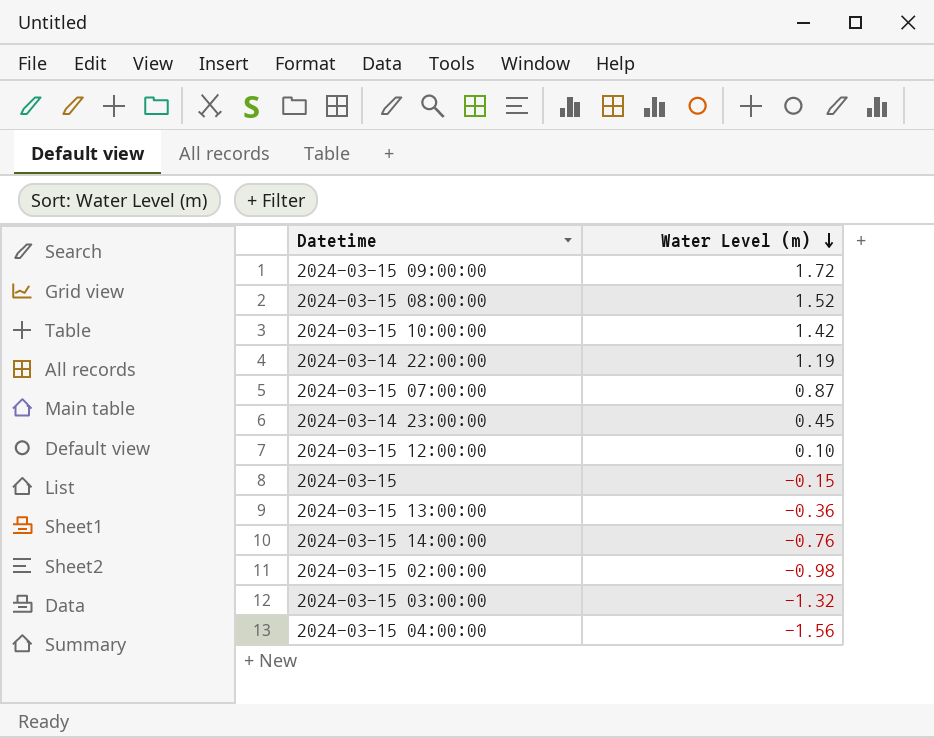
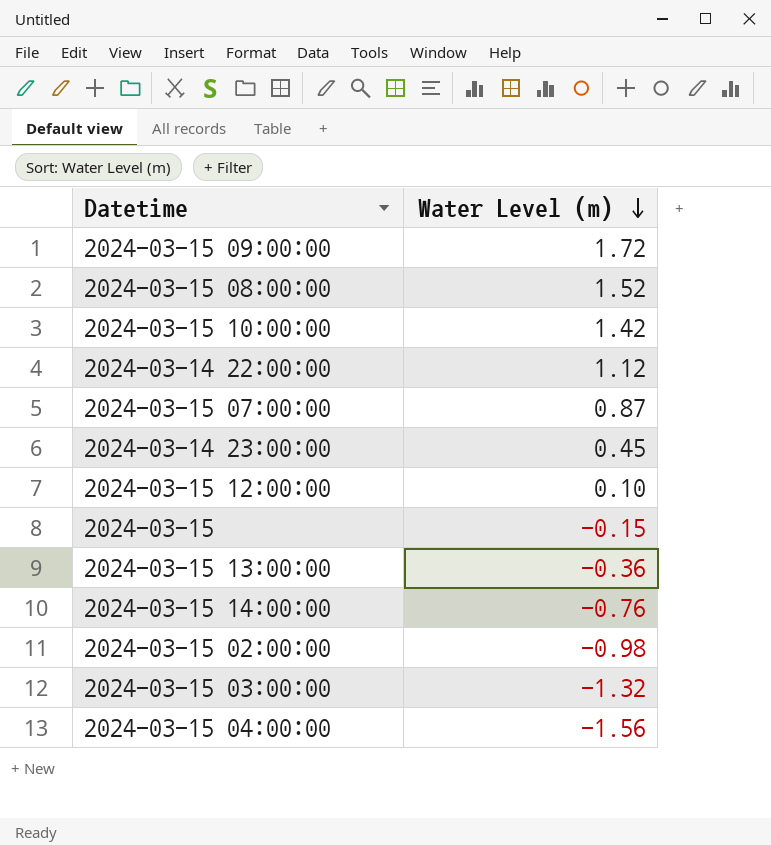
2024-03-14 22:00:00 | Water Level (m): 1.19 -> 1.12

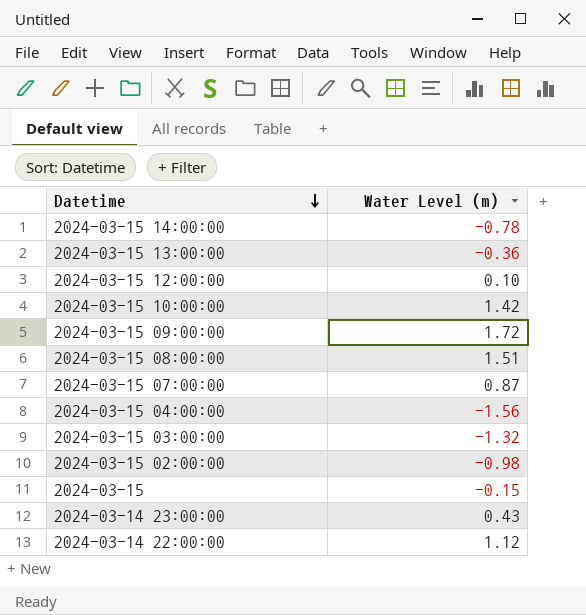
row order: Water Level (m) descending -> Datetime descending
2024-03-15 14:00:00 | Water Level (m): -0.76 -> -0.78
2024-03-15 08:00:00 | Water Level (m): 1.52 -> 1.51
2024-03-14 23:00:00 | Water Level (m): 0.45 -> 0.43

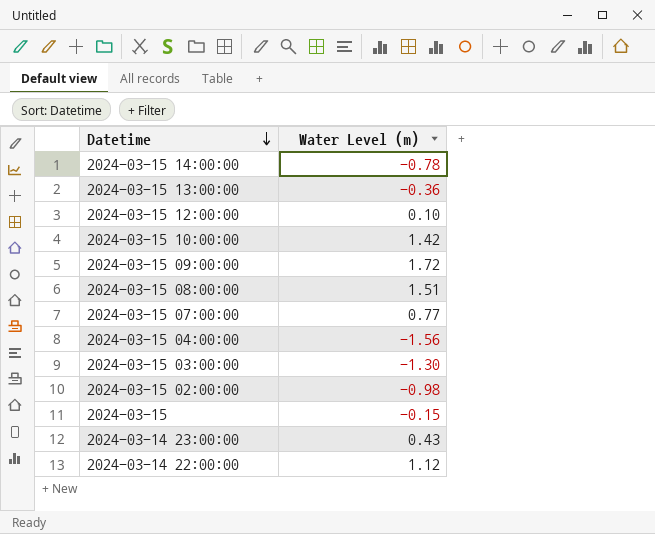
2024-03-15 07:00:00 | Water Level (m): 0.87 -> 0.77
2024-03-15 03:00:00 | Water Level (m): -1.32 -> -1.30

